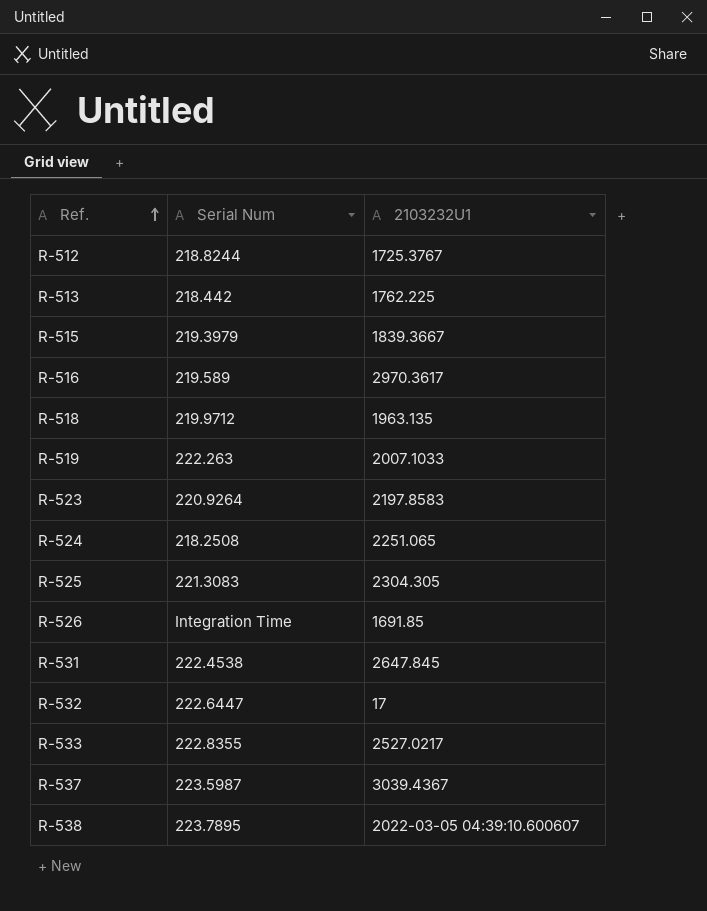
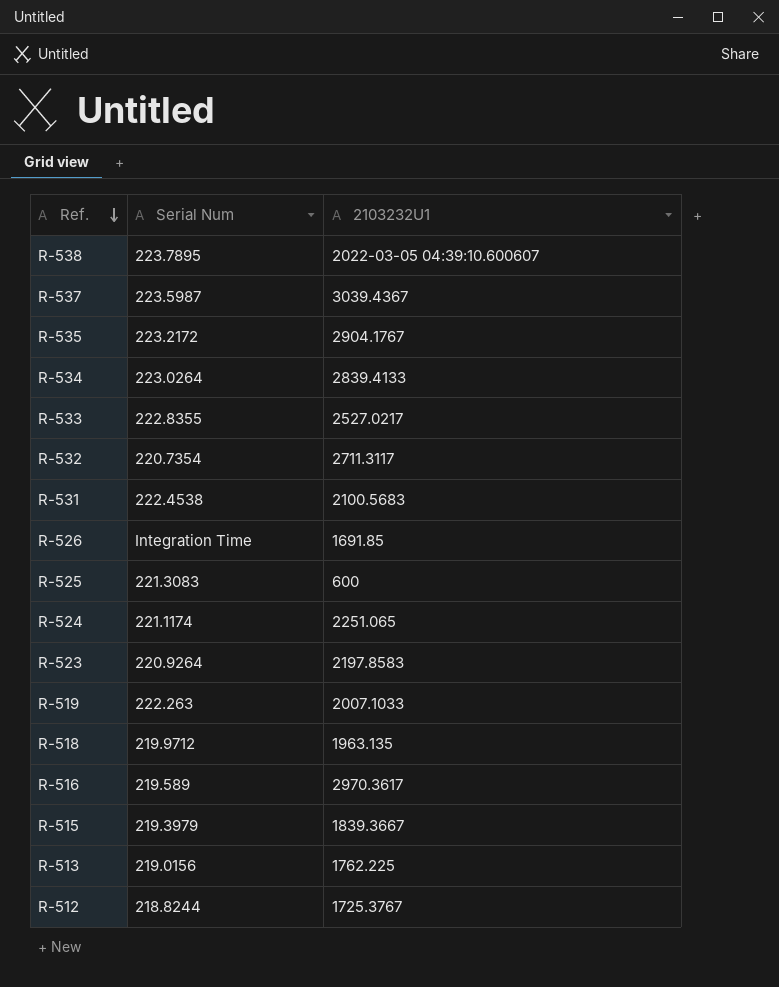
row order: Ref. ascending -> Ref. descending
row R-535: none -> 223.2172 | 2904.1767
row R-534: none -> 223.0264 | 2839.4133
R-532 | Serial Num: 222.6447 -> 220.7354
R-532 | 2103232U1: 17 -> 2711.3117
R-531 | 2103232U1: 2647.845 -> 2100.5683
R-525 | 2103232U1: 2304.305 -> 600
R-524 | Serial Num: 218.2508 -> 221.1174
R-513 | Serial Num: 218.442 -> 219.0156

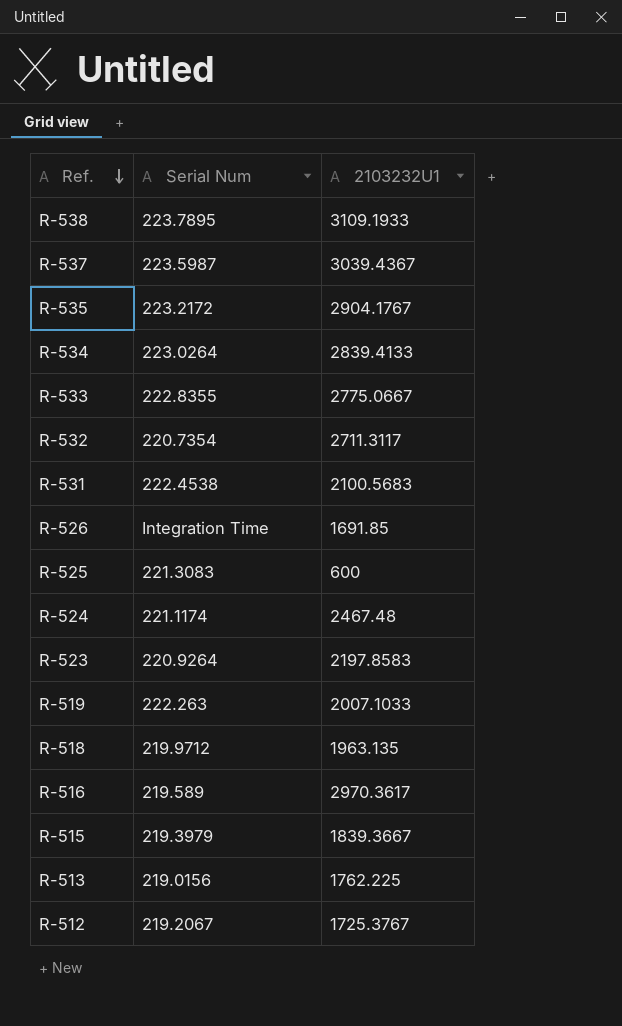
R-538 | 2103232U1: 2022-03-05 04:39:10.600607 -> 3109.1933
R-533 | 2103232U1: 2527.0217 -> 2775.0667
R-524 | 2103232U1: 2251.065 -> 2467.48
R-512 | Serial Num: 218.8244 -> 219.2067

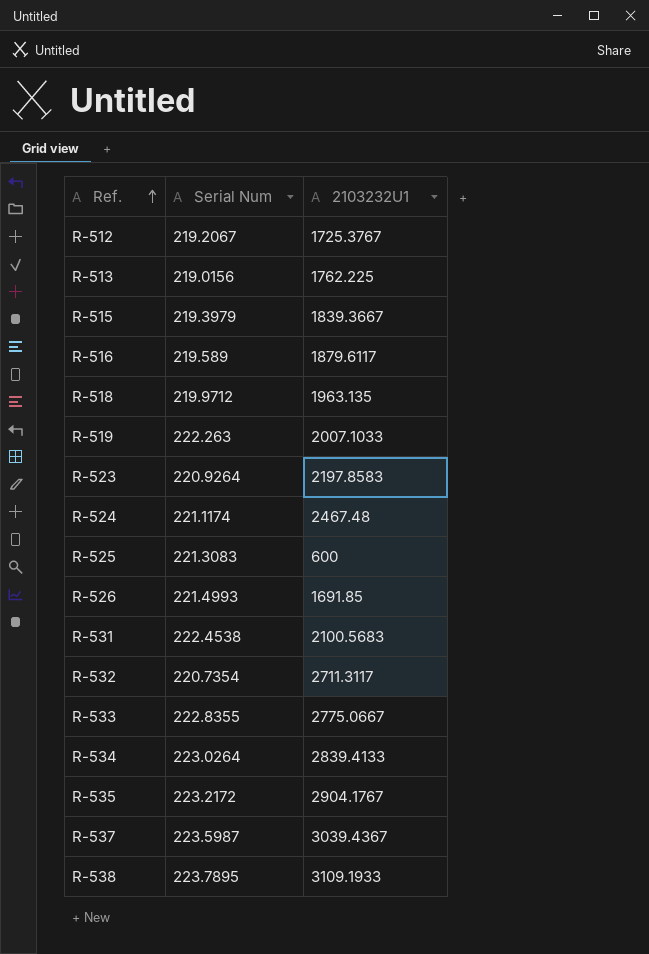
row order: Ref. descending -> Ref. ascending
R-516 | 2103232U1: 2970.3617 -> 1879.6117
R-526 | Serial Num: Integration Time -> 221.4993

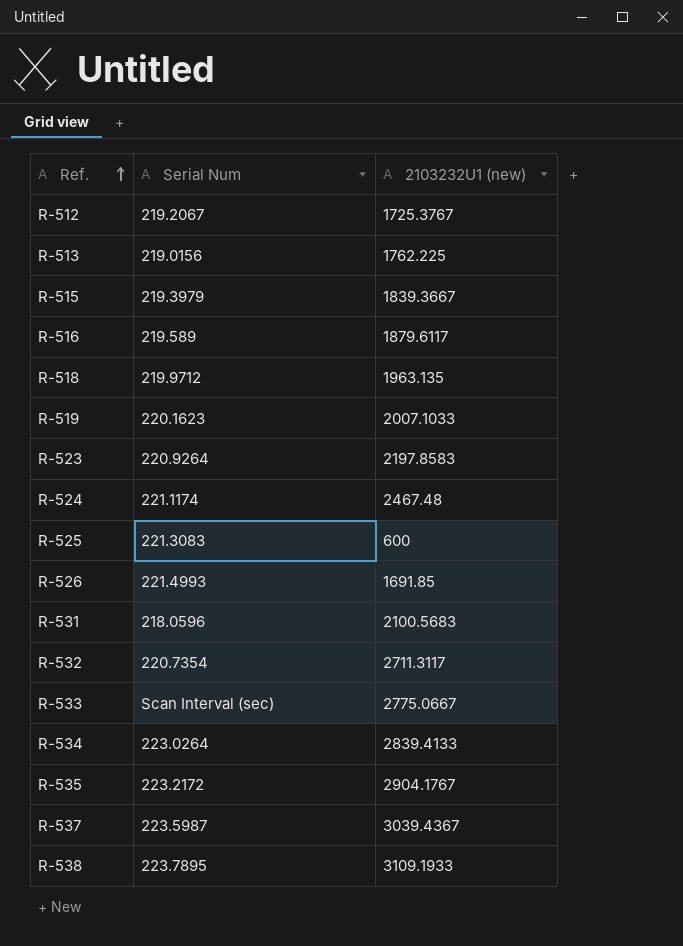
column name: 2103232U1 -> 2103232U1 (new)
R-519 | Serial Num: 222.263 -> 220.1623
R-531 | Serial Num: 222.4538 -> 218.0596
R-533 | Serial Num: 222.8355 -> Scan Interval (sec)

